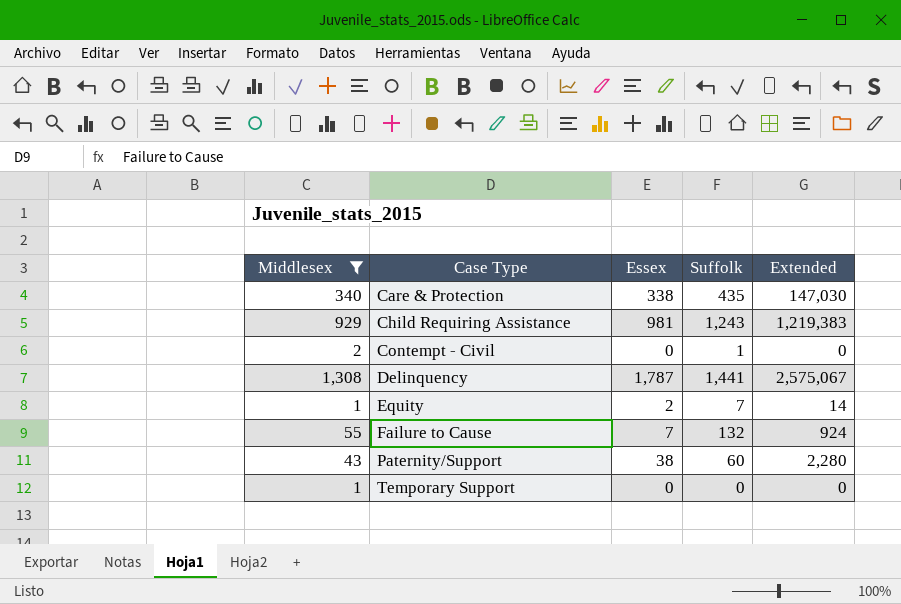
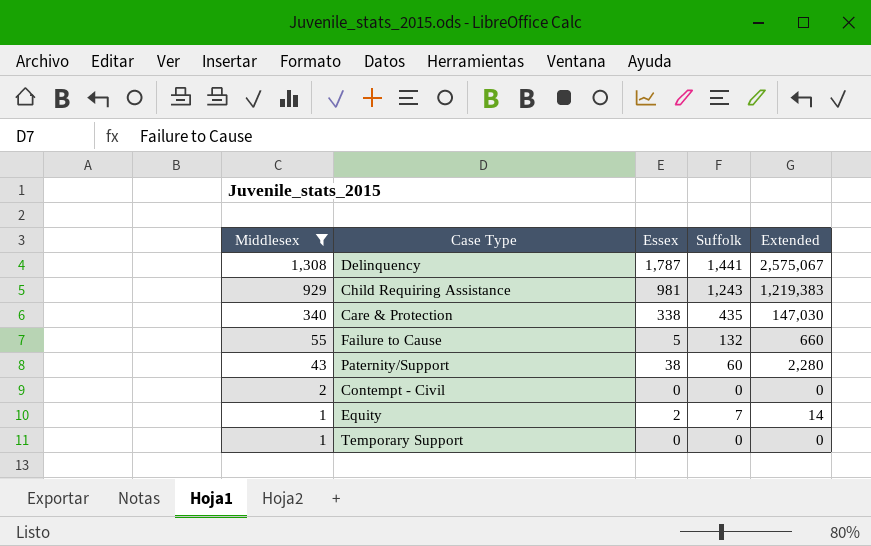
row order: Case Type ascending -> Middlesex descending
Failure to Cause | Essex: 7 -> 5
Failure to Cause | Extended: 924 -> 660
Contempt - Civil | Suffolk: 1 -> 0

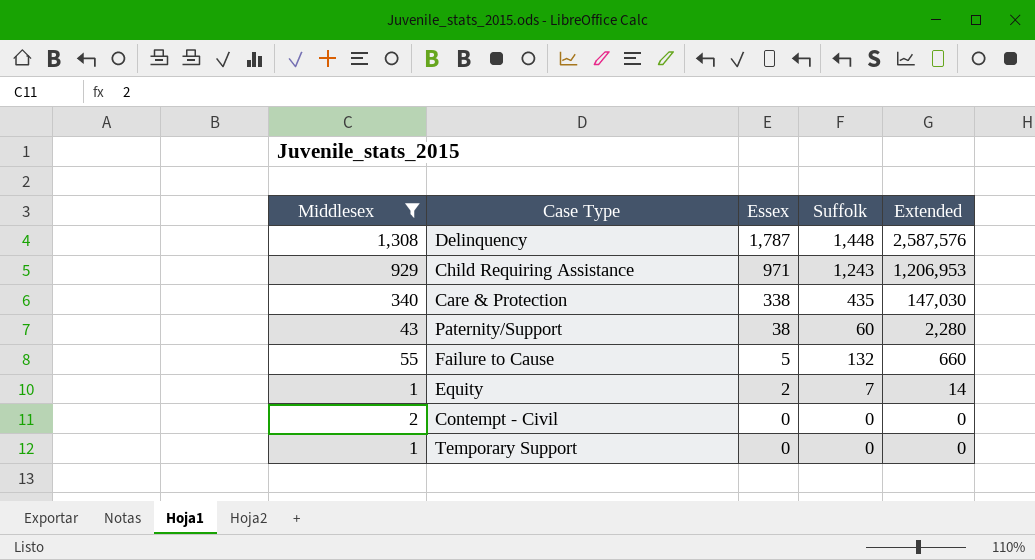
row order: Middlesex descending -> Essex descending
Delinquency | Suffolk: 1,441 -> 1,448
Delinquency | Extended: 2,575,067 -> 2,587,576
Child Requiring Assistance | Essex: 981 -> 971
Child Requiring Assistance | Extended: 1,219,383 -> 1,206,953

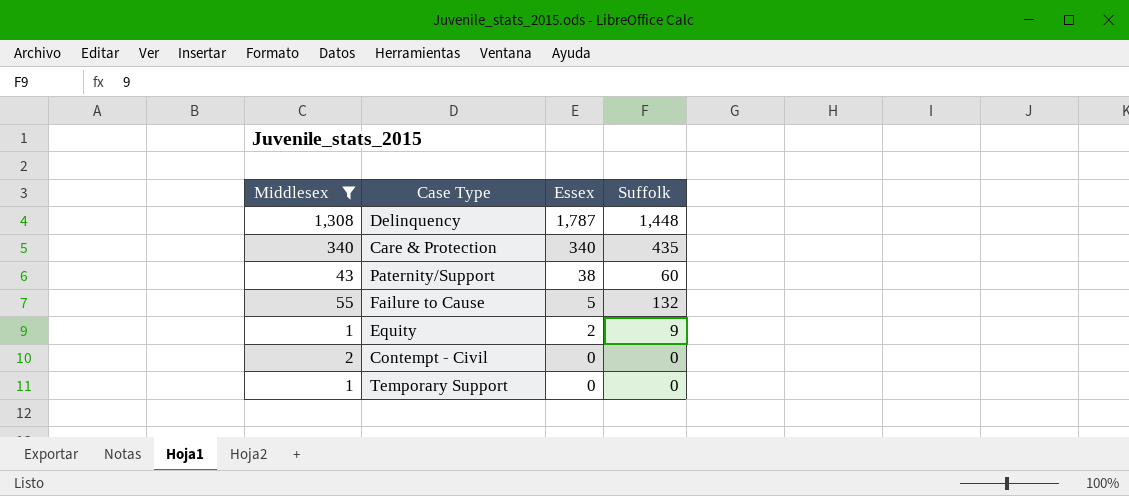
column Extended | formula: [Essex] * [Suffolk] -> none
row Child Requiring Assistance: 929 | 971 | 1,243 | 1,206,953 -> none
Care & Protection | Essex: 338 -> 340
Equity | Suffolk: 7 -> 9

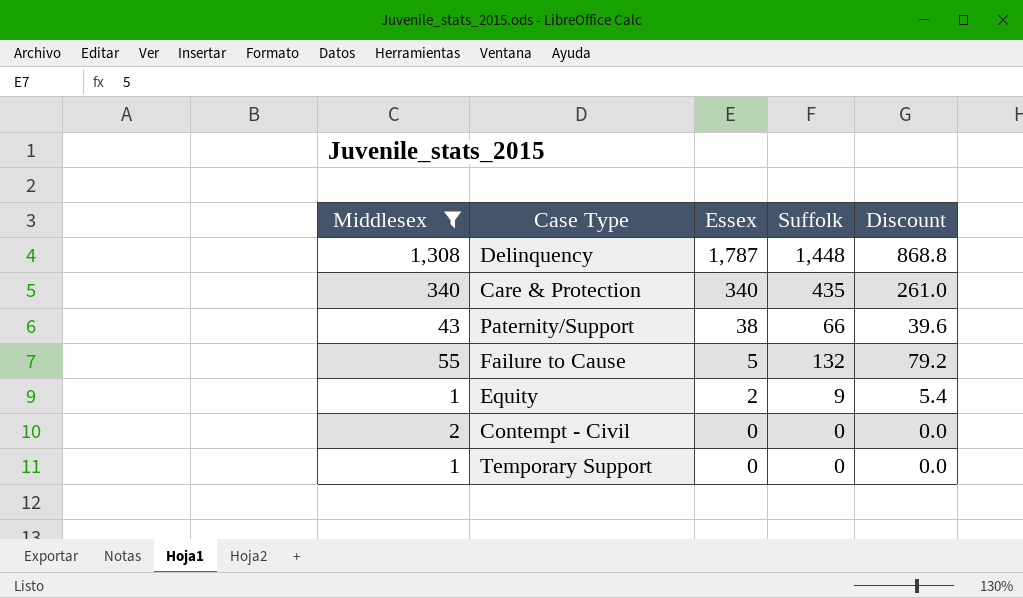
column Discount | formula: none -> [Suffolk] * 0.6
Paternity/Support | Suffolk: 60 -> 66

